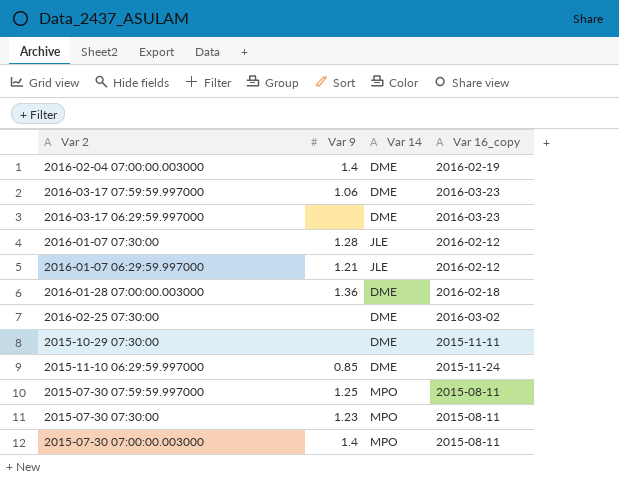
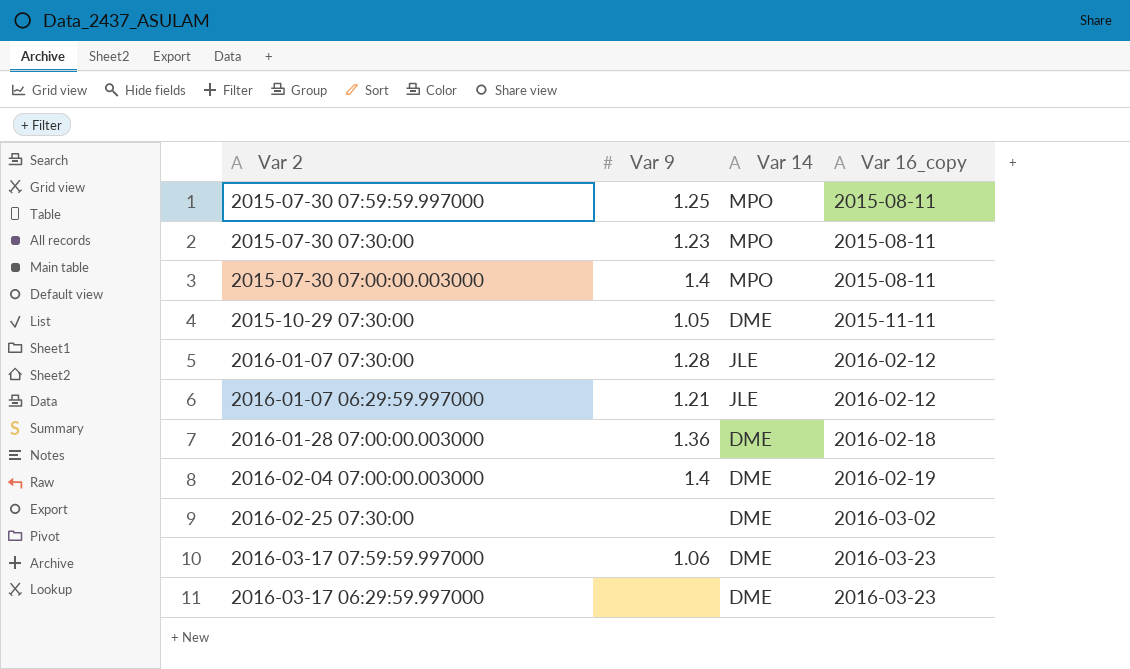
row order: none -> Var 16_copy ascending
row 2015-11-10 06:29:59.997000: 0.85 | DME | 2015-11-24 -> none
2015-10-29 07:30:00 | Var 9: none -> 1.05

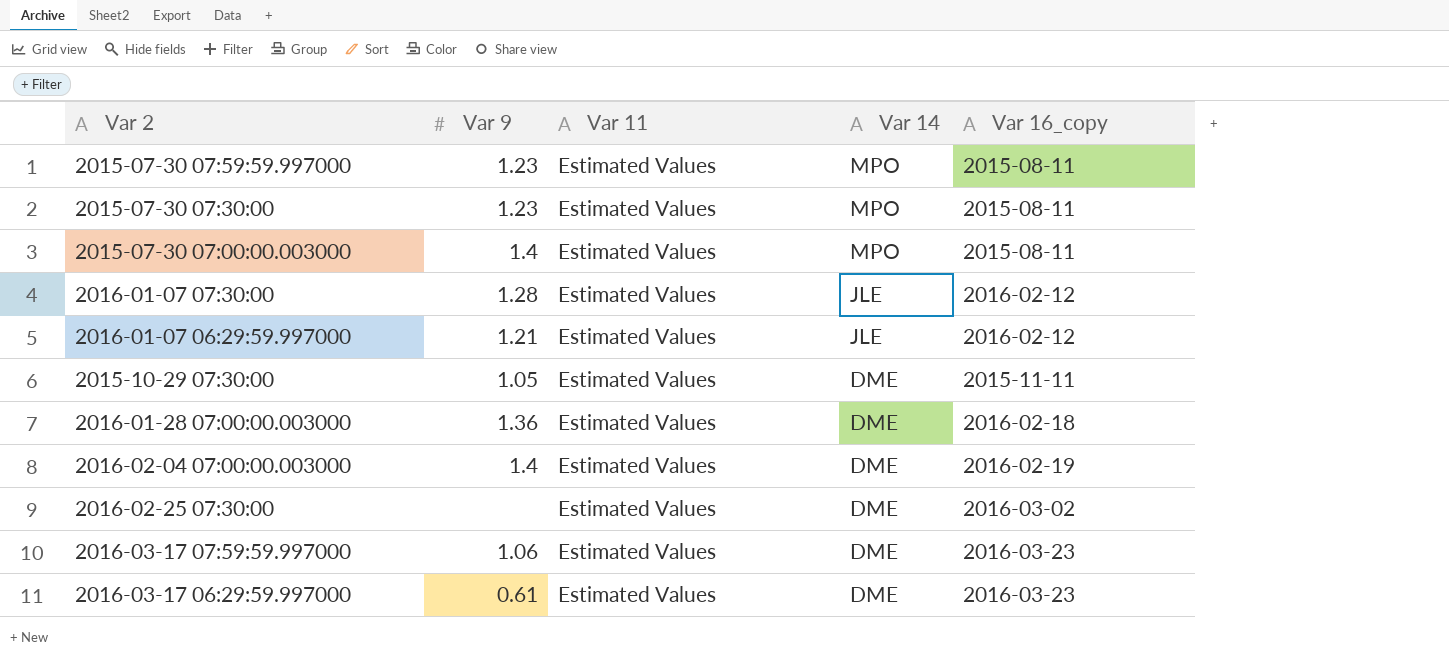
row order: Var 16_copy ascending -> Var 14 descending
column Var 11 | position: none -> 3
2015-07-30 07:59:59.997000 | Var 9: 1.25 -> 1.23
2016-03-17 06:29:59.997000 | Var 9: none -> 0.61

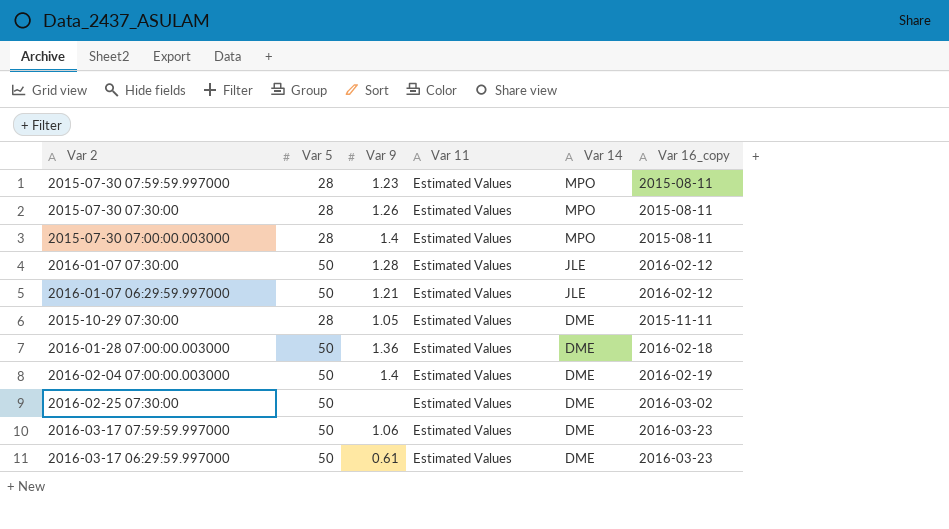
column Var 5 | position: none -> 2
2015-07-30 07:30:00 | Var 9: 1.23 -> 1.26

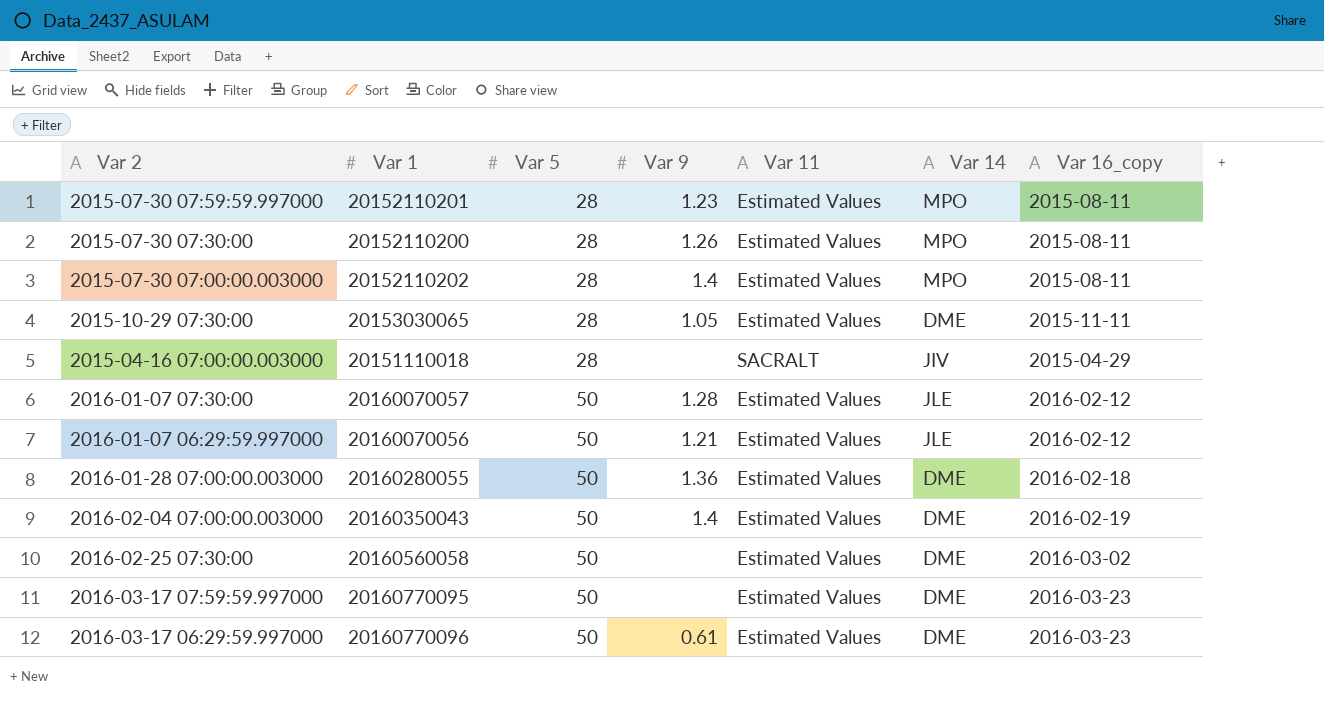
row order: Var 14 descending -> Var 5 ascending
column Var 1 | position: none -> 2
row 2015-04-16 07:00:00.003000: none -> 20151110018 | 28 | none | SACRALT | JIV | 2015-04-29
2016-03-17 07:59:59.997000 | Var 9: 1.06 -> none

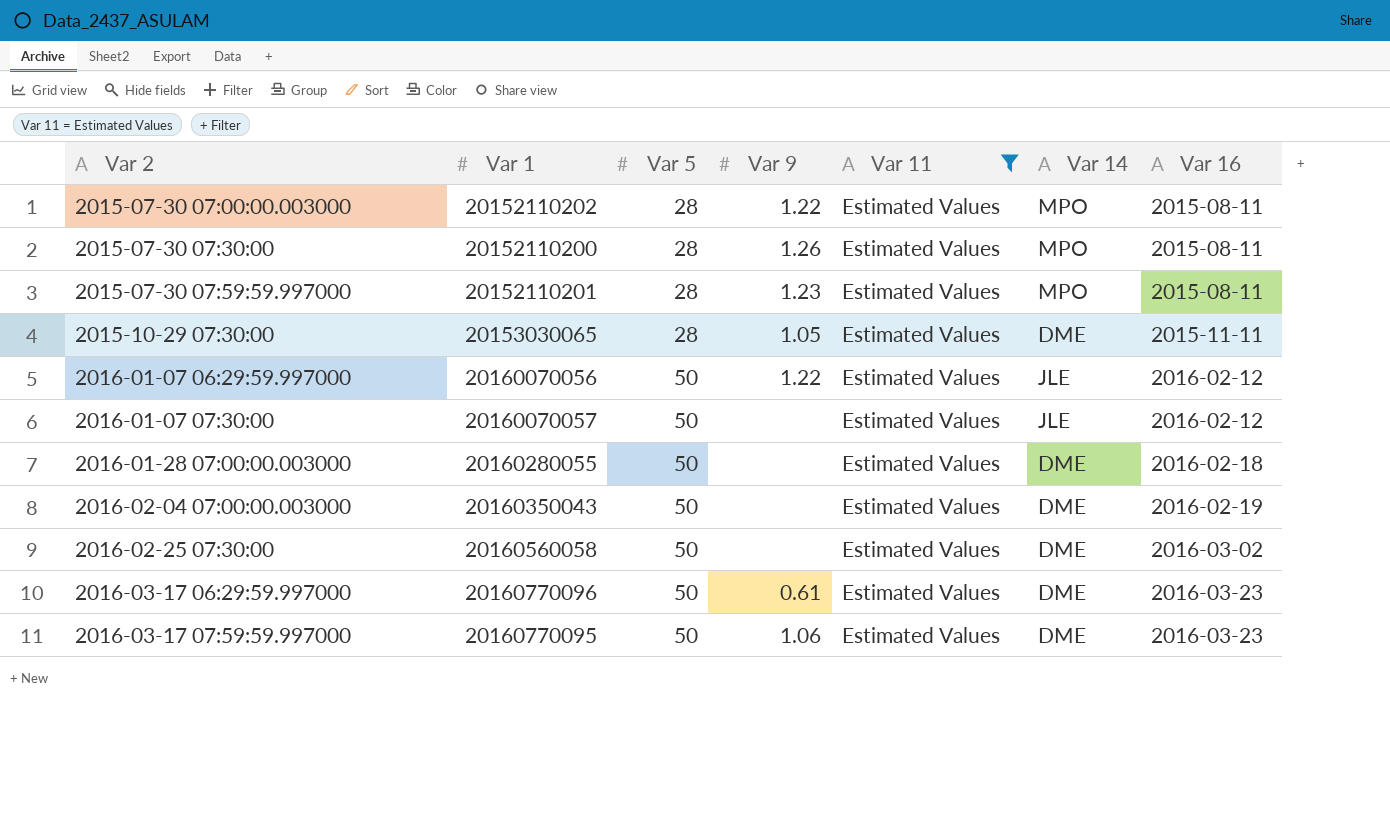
filter: none -> Var 11 = Estimated Values
row order: Var 5 ascending -> Var 2 ascending
column name: Var 16_copy -> Var 16
2015-07-30 07:00:00.003000 | Var 9: 1.4 -> 1.22
2016-01-07 06:29:59.997000 | Var 9: 1.21 -> 1.22
2016-01-07 07:30:00 | Var 9: 1.28 -> none
2016-01-28 07:00:00.003000 | Var 9: 1.36 -> none
2016-02-04 07:00:00.003000 | Var 9: 1.4 -> none
2016-03-17 07:59:59.997000 | Var 9: none -> 1.06

